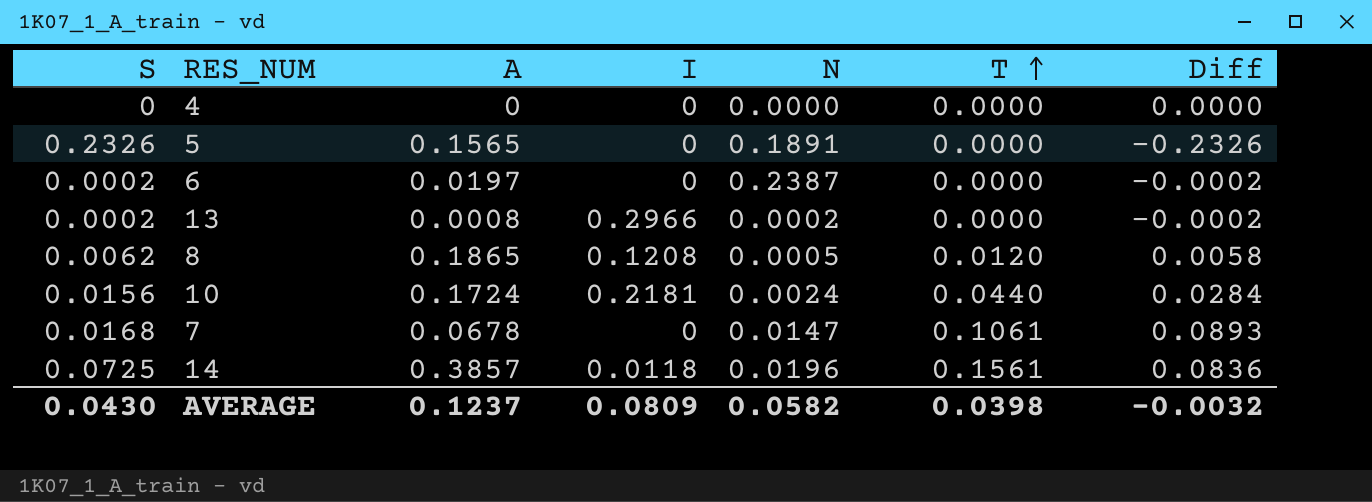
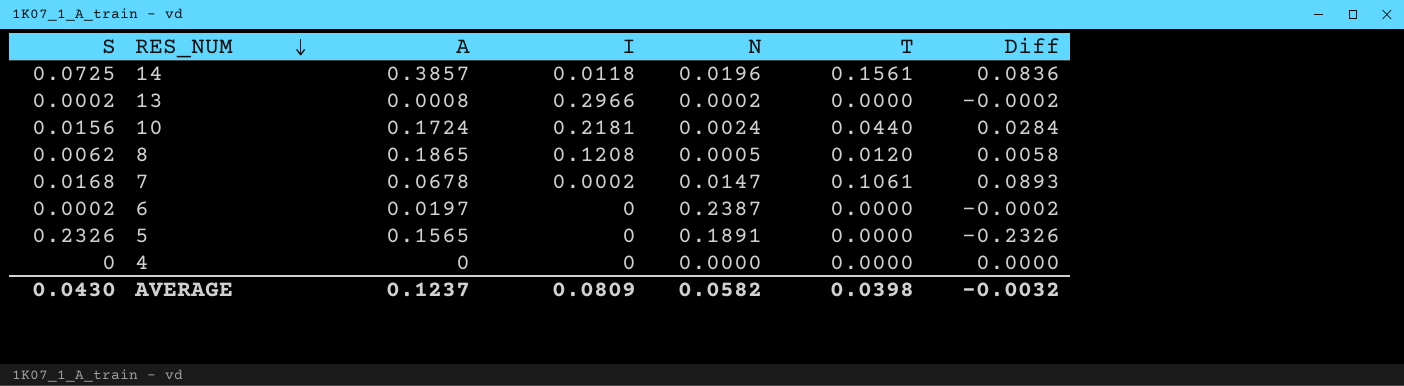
row order: T ascending -> RES_NUM descending
7 | I: 0 -> 0.0002

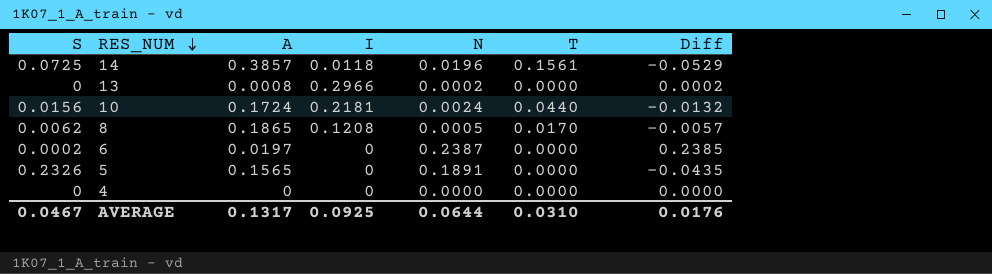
column Diff | formula: [T] - [S] -> [N] - [S]
row 7: 0.0168 | 0.0678 | 0.0002 | 0.0147 | 0.1061 | 0.0893 -> none
13 | S: 0.0002 -> 0
8 | T: 0.0120 -> 0.0170
AVERAGE | S: 0.0430 -> 0.0467
AVERAGE | A: 0.1237 -> 0.1317
AVERAGE | I: 0.0809 -> 0.0925
AVERAGE | N: 0.0582 -> 0.0644
AVERAGE | T: 0.0398 -> 0.0310
AVERAGE | Diff: -0.0032 -> 0.0176

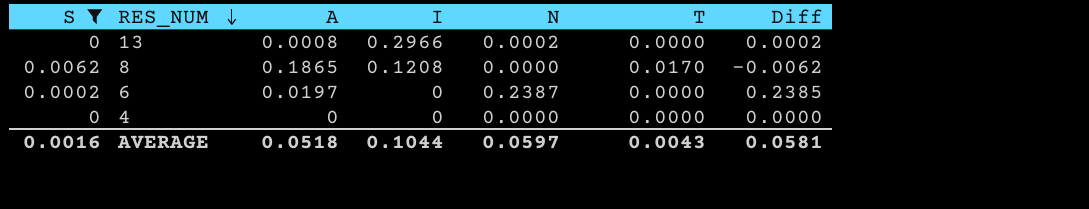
filter: none -> S <= 0.0062
8 | N: 0.0005 -> 0.0000
8 | Diff: -0.0057 -> -0.0062
AVERAGE | S: 0.0467 -> 0.0016
AVERAGE | A: 0.1317 -> 0.0518
AVERAGE | I: 0.0925 -> 0.1044
AVERAGE | N: 0.0644 -> 0.0597
AVERAGE | T: 0.0310 -> 0.0043
AVERAGE | Diff: 0.0176 -> 0.0581

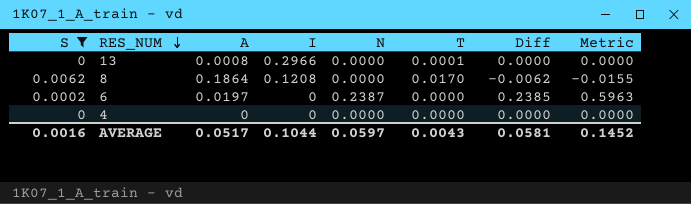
column Metric | formula: none -> [Diff] * 2.5
13 | N: 0.0002 -> 0.0000
13 | T: 0.0000 -> 0.0001
13 | Diff: 0.0002 -> 0.0000
8 | A: 0.1865 -> 0.1864
AVERAGE | A: 0.0518 -> 0.0517

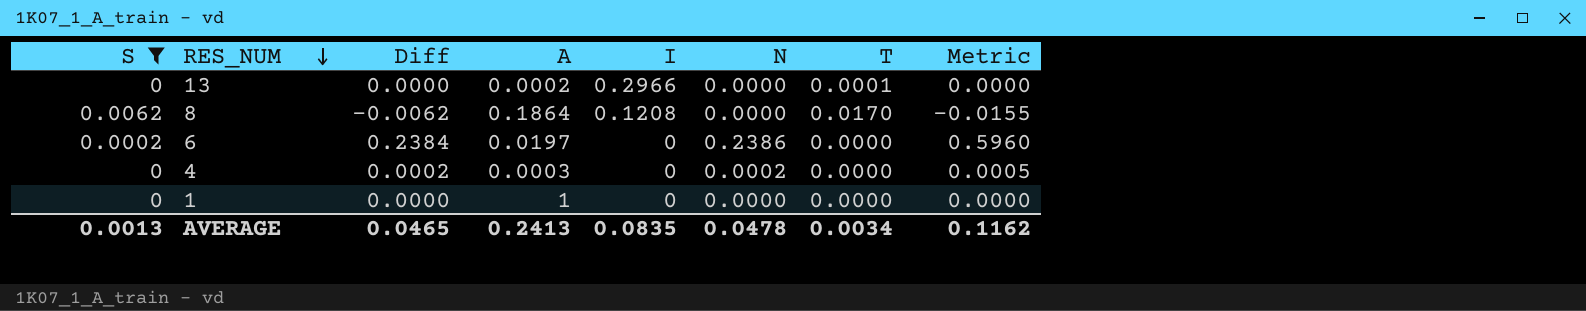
column Diff | position: 7 -> 3
13 | A: 0.0008 -> 0.0002
6 | Diff: 0.2385 -> 0.2384
6 | N: 0.2387 -> 0.2386
6 | Metric: 0.5963 -> 0.5960
4 | Diff: 0.0000 -> 0.0002
4 | A: 0 -> 0.0003
4 | N: 0.0000 -> 0.0002
4 | Metric: 0.0000 -> 0.0005
row 1: none -> 0 | 0.0000 | 1 | 0 | 0.0000 | 0.0000 | 0.0000
AVERAGE | S: 0.0016 -> 0.0013
AVERAGE | Diff: 0.0581 -> 0.0465
AVERAGE | A: 0.0517 -> 0.2413
AVERAGE | I: 0.1044 -> 0.0835
AVERAGE | N: 0.0597 -> 0.0478
AVERAGE | T: 0.0043 -> 0.0034
AVERAGE | Metric: 0.1452 -> 0.1162

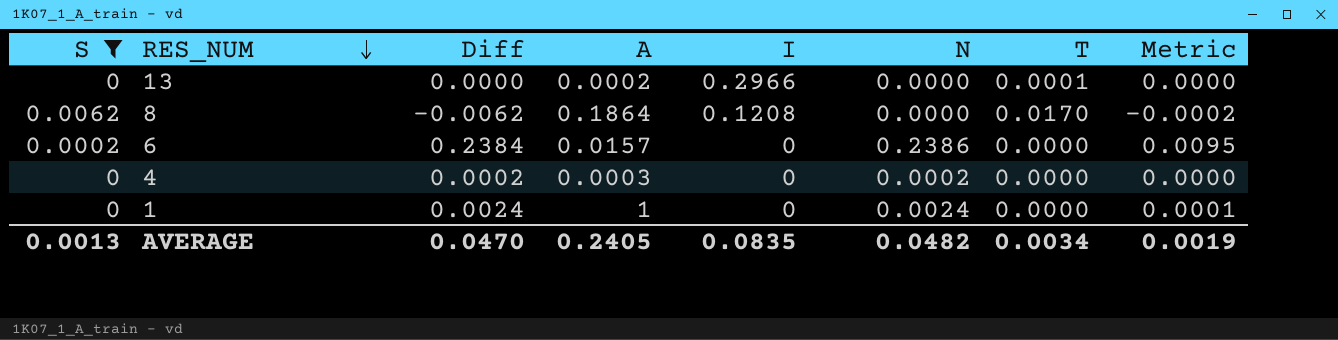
column Metric | formula: [Diff] * 2.5 -> [Diff] * 0.04
6 | A: 0.0197 -> 0.0157
1 | Diff: 0.0000 -> 0.0024
1 | N: 0.0000 -> 0.0024
AVERAGE | Diff: 0.0465 -> 0.0470
AVERAGE | A: 0.2413 -> 0.2405
AVERAGE | N: 0.0478 -> 0.0482
AVERAGE | Metric: 0.1162 -> 0.0019

